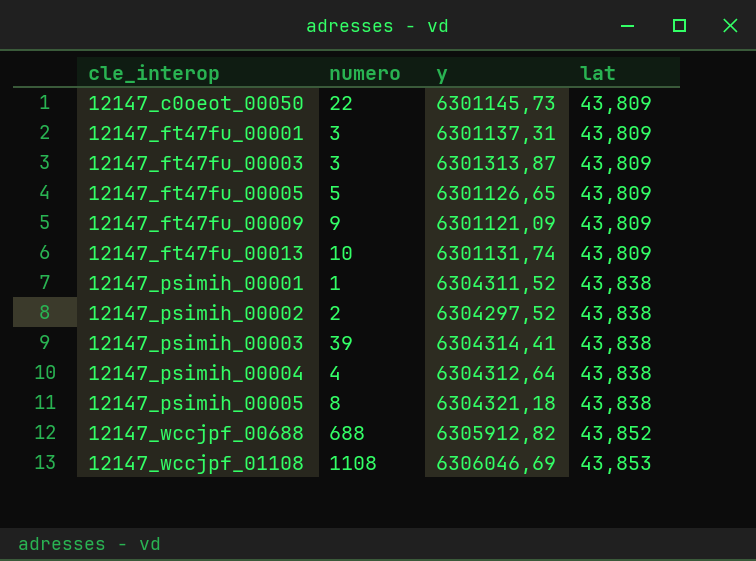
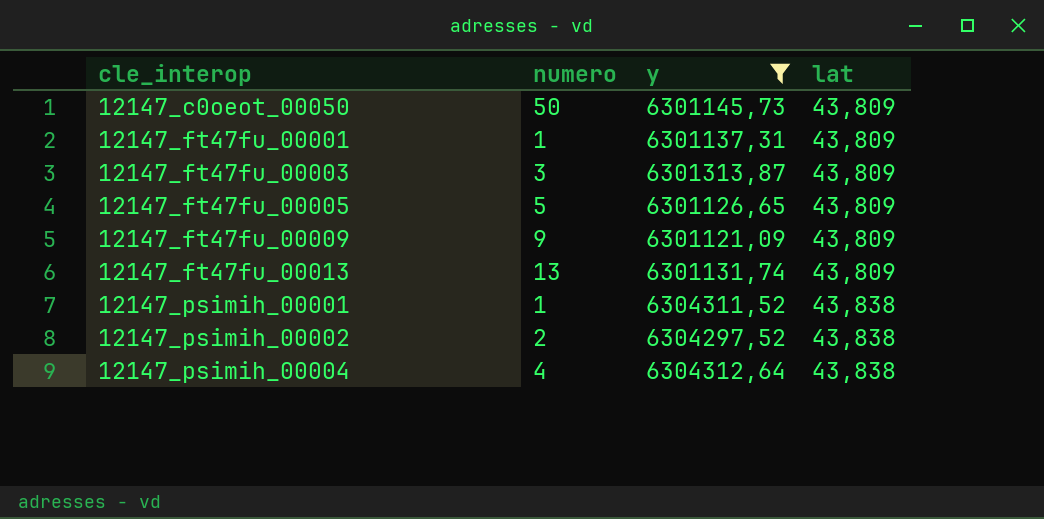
filter: none -> y <= 6304312,64
12147_c0oeot_00050 | numero: 22 -> 50
12147_ft47fu_00001 | numero: 3 -> 1
12147_ft47fu_00013 | numero: 10 -> 13

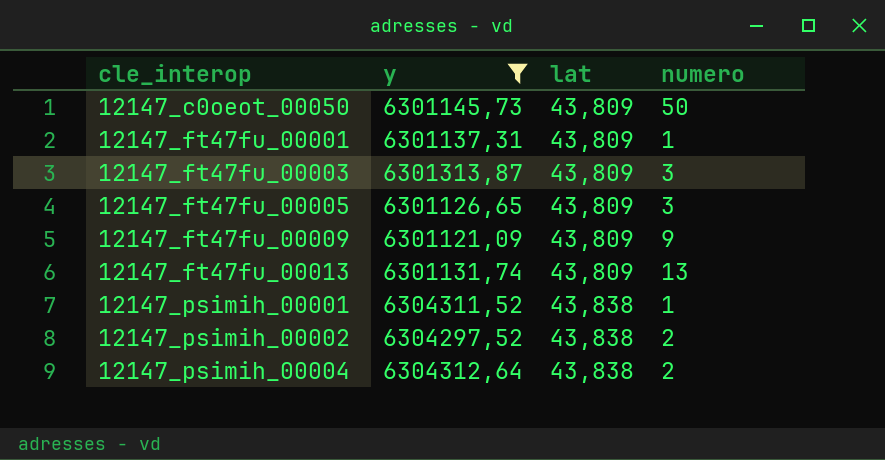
column numero | position: 2 -> 4
12147_ft47fu_00005 | numero: 5 -> 3
12147_psimih_00004 | numero: 4 -> 2

